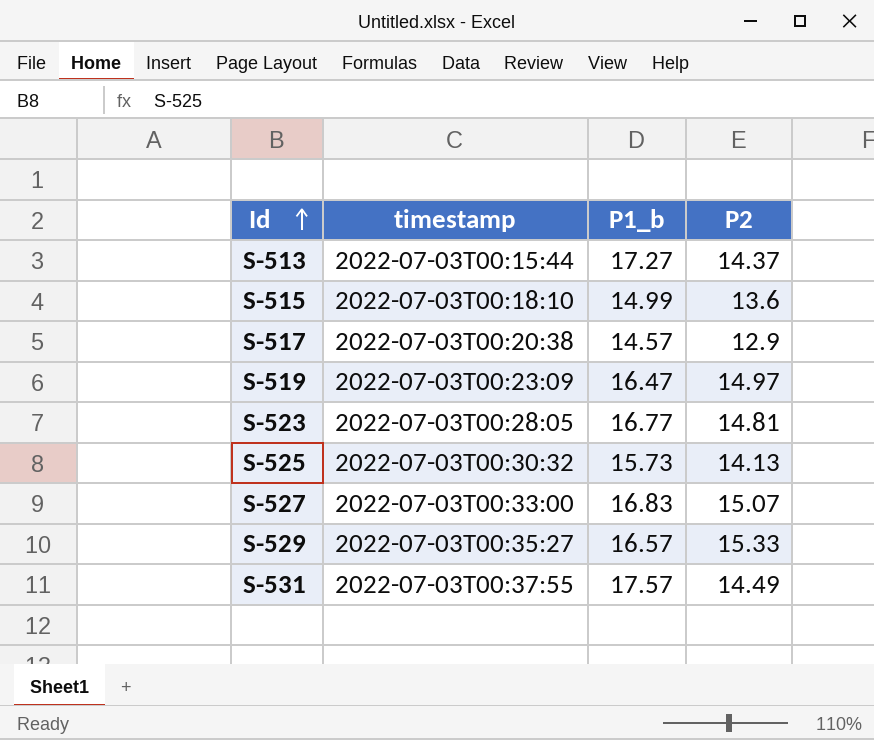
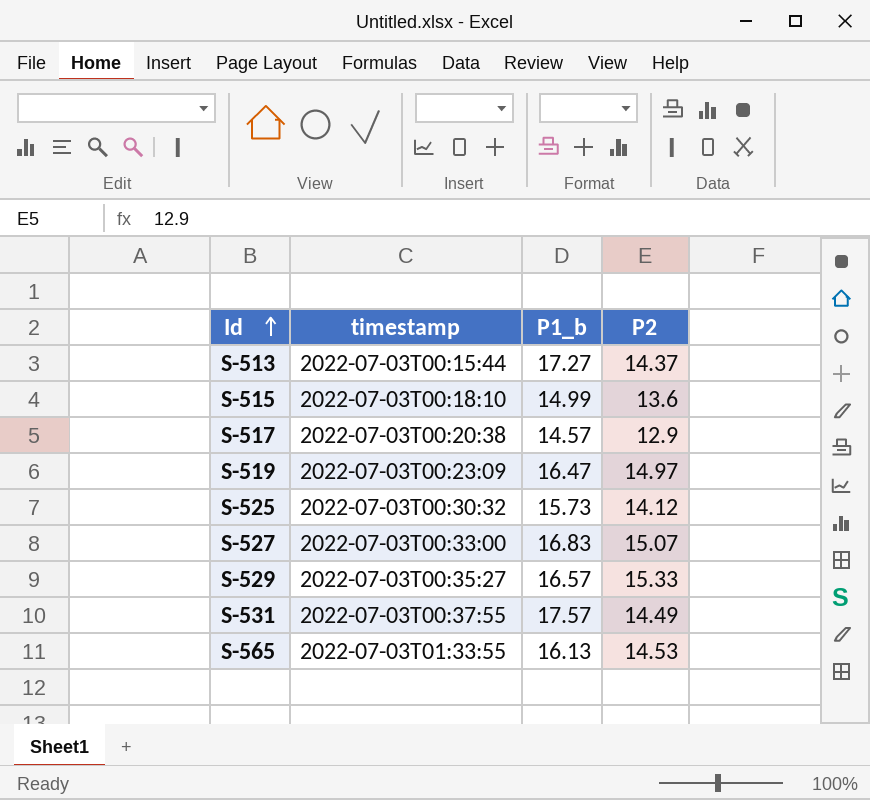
row S-523: 2022-07-03T00:28:05 | 16.77 | 14.81 -> none
S-525 | P2: 14.13 -> 14.12
row S-565: none -> 2022-07-03T01:33:55 | 16.13 | 14.53

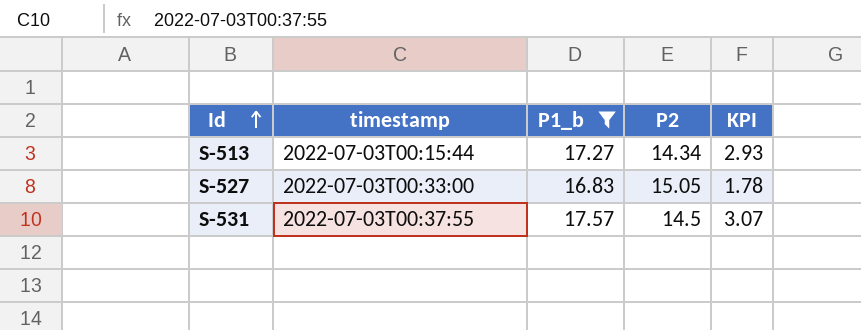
filter: none -> P1_b >= 16.83
column KPI | formula: none -> [P1_b] - [P2]
S-513 | P2: 14.37 -> 14.34
S-527 | P2: 15.07 -> 15.05
S-531 | P2: 14.49 -> 14.5

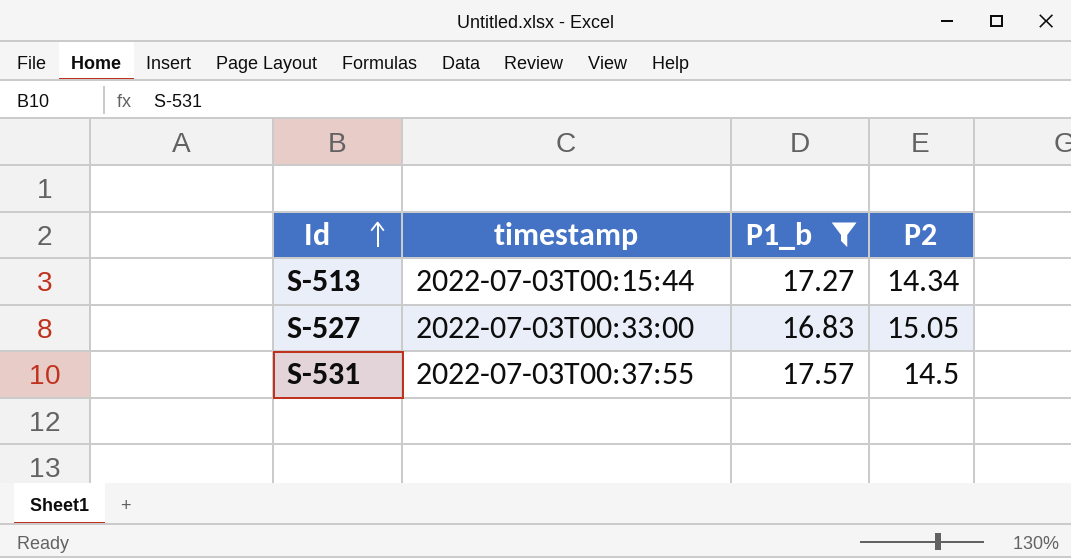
column KPI | formula: [P1_b] - [P2] -> none

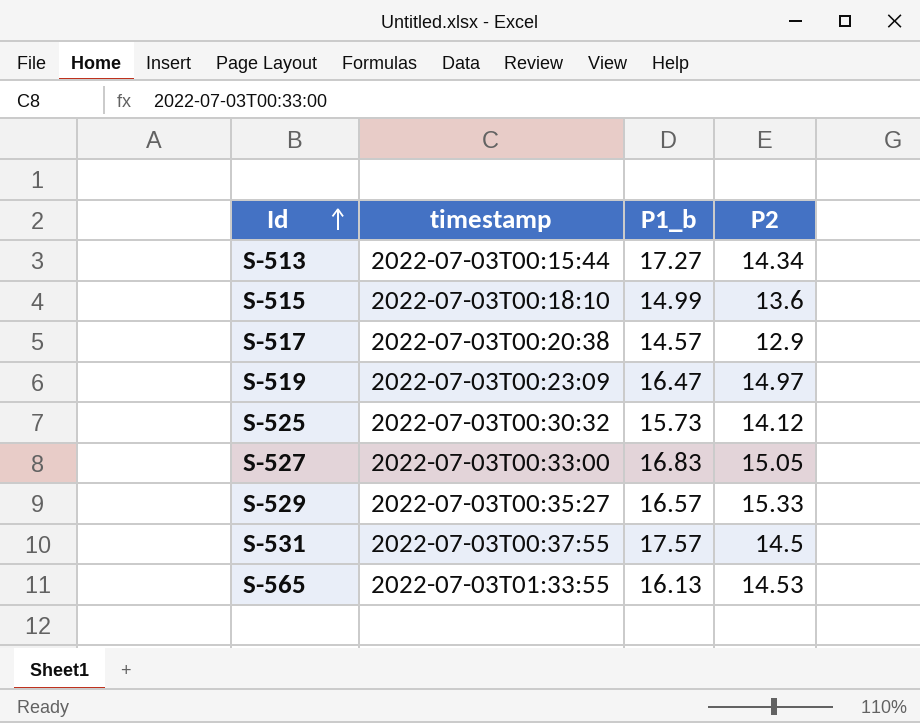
filter: P1_b >= 16.83 -> none

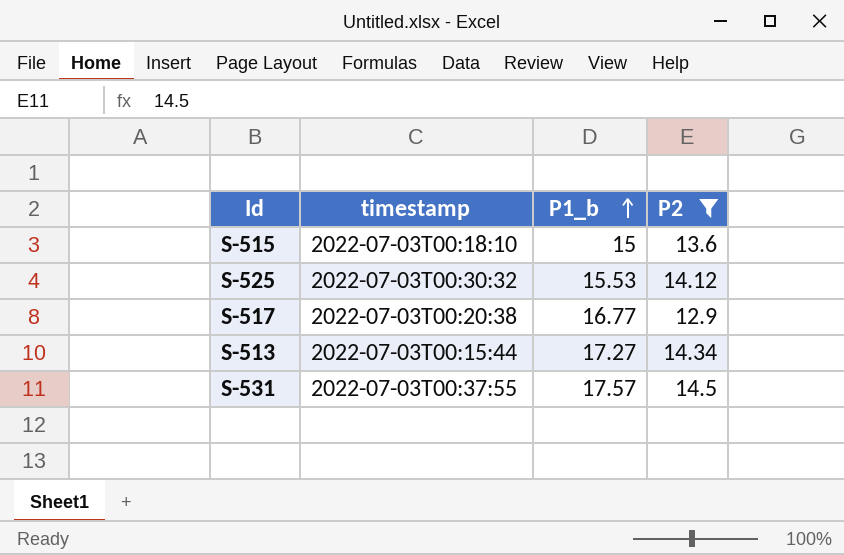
filter: none -> P2 <= 14.5
row order: Id ascending -> P1_b ascending
S-515 | P1_b: 14.99 -> 15
S-525 | P1_b: 15.73 -> 15.53
S-517 | P1_b: 14.57 -> 16.77

